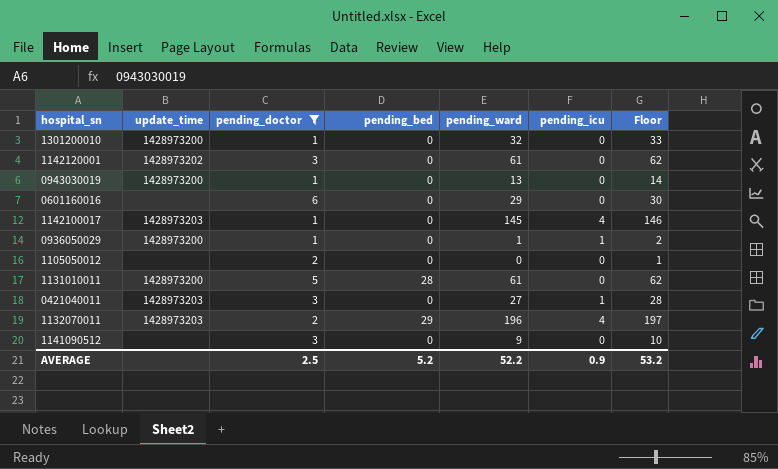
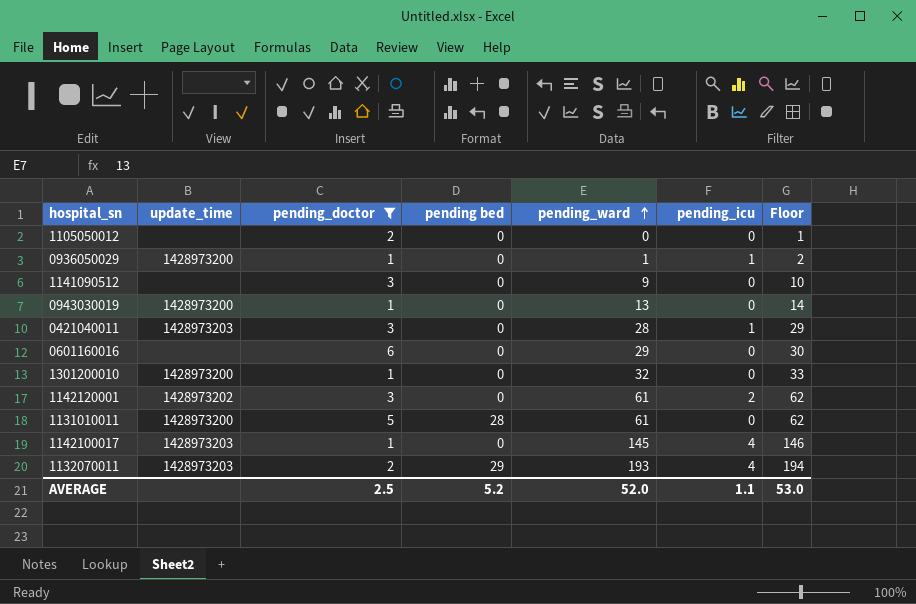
row order: none -> pending_ward ascending
column name: pending_bed -> pending bed
0421040011 | pending_ward: 27 -> 28
0421040011 | Floor: 28 -> 29
1142120001 | pending_icu: 0 -> 2
1132070011 | pending_ward: 196 -> 193
1132070011 | Floor: 197 -> 194
AVERAGE | pending_ward: 52.2 -> 52.0
AVERAGE | pending_icu: 0.9 -> 1.1
AVERAGE | Floor: 53.2 -> 53.0

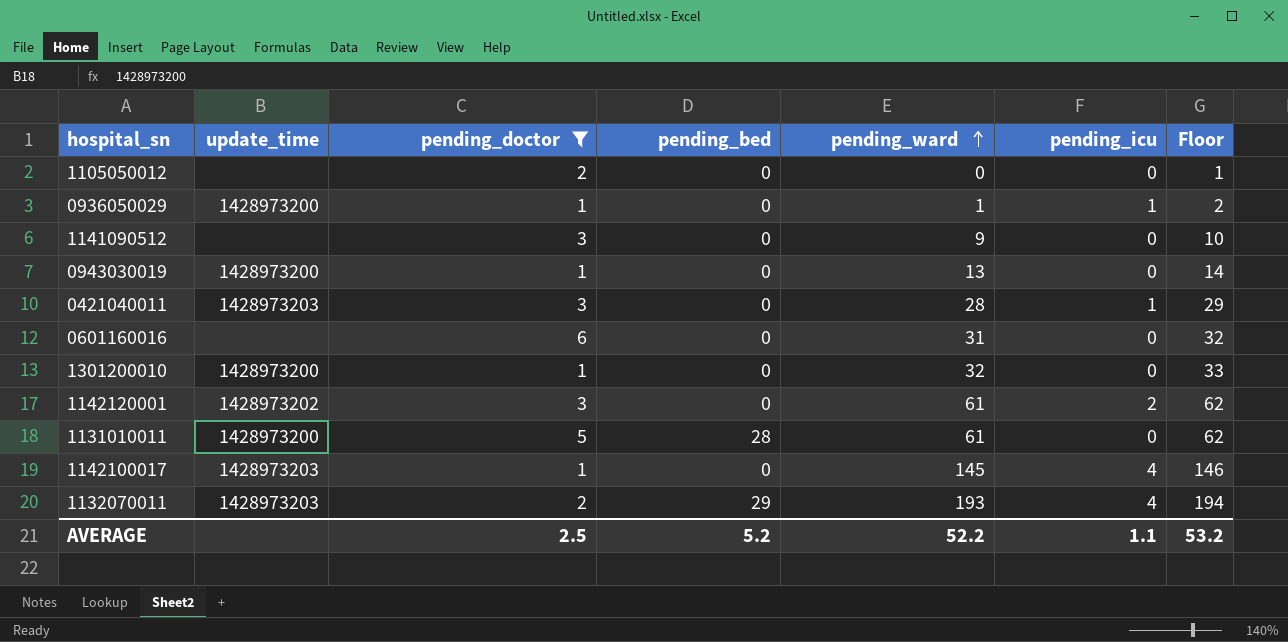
column name: pending bed -> pending_bed
0601160016 | pending_ward: 29 -> 31
0601160016 | Floor: 30 -> 32
AVERAGE | pending_ward: 52.0 -> 52.2
AVERAGE | Floor: 53.0 -> 53.2

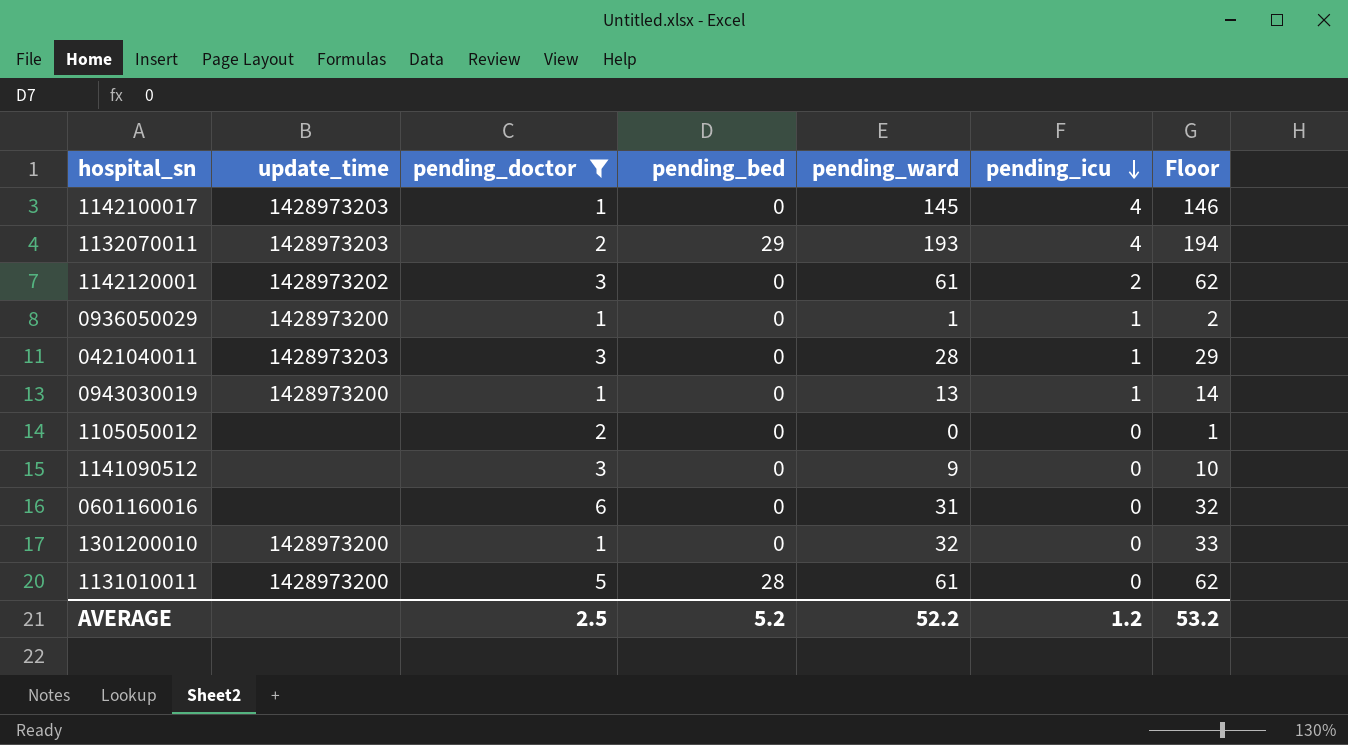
row order: pending_ward ascending -> pending_icu descending
0943030019 | pending_icu: 0 -> 1
AVERAGE | pending_icu: 1.1 -> 1.2

